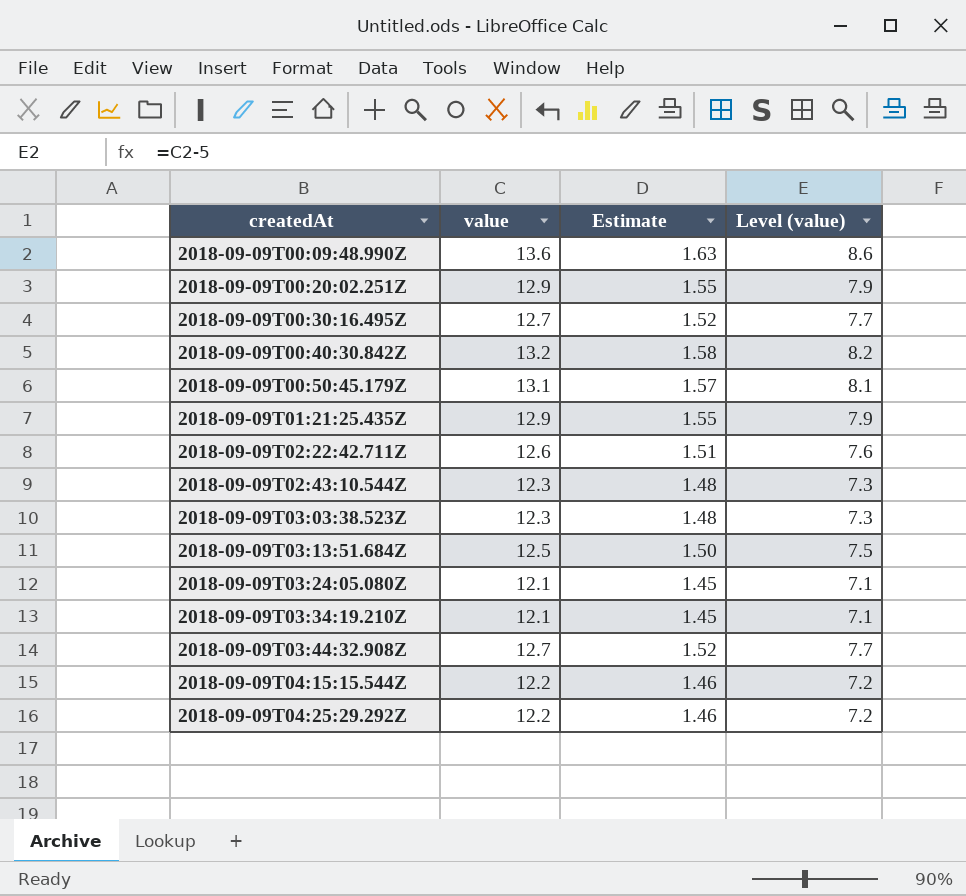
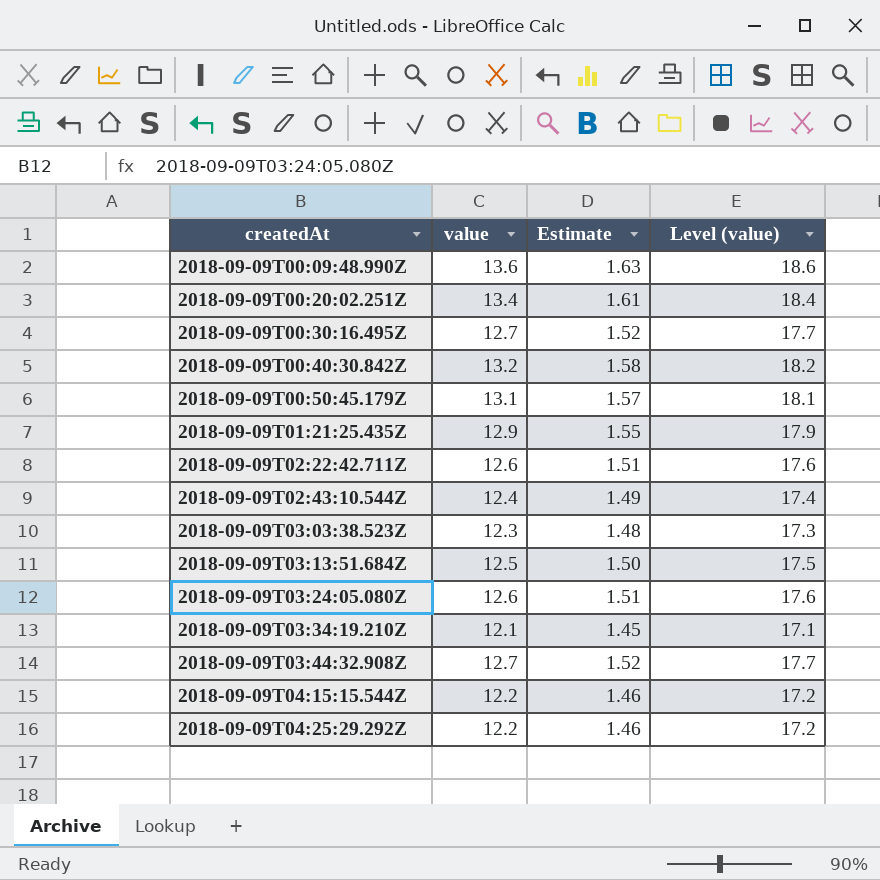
column Level (value) | formula: [value] - 5 -> [value] + 5
2018-09-09T00:20:02.251Z | value: 12.9 -> 13.4
2018-09-09T00:20:02.251Z | Estimate: 1.55 -> 1.61
2018-09-09T02:43:10.544Z | value: 12.3 -> 12.4
2018-09-09T02:43:10.544Z | Estimate: 1.48 -> 1.49
2018-09-09T03:24:05.080Z | value: 12.1 -> 12.6
2018-09-09T03:24:05.080Z | Estimate: 1.45 -> 1.51

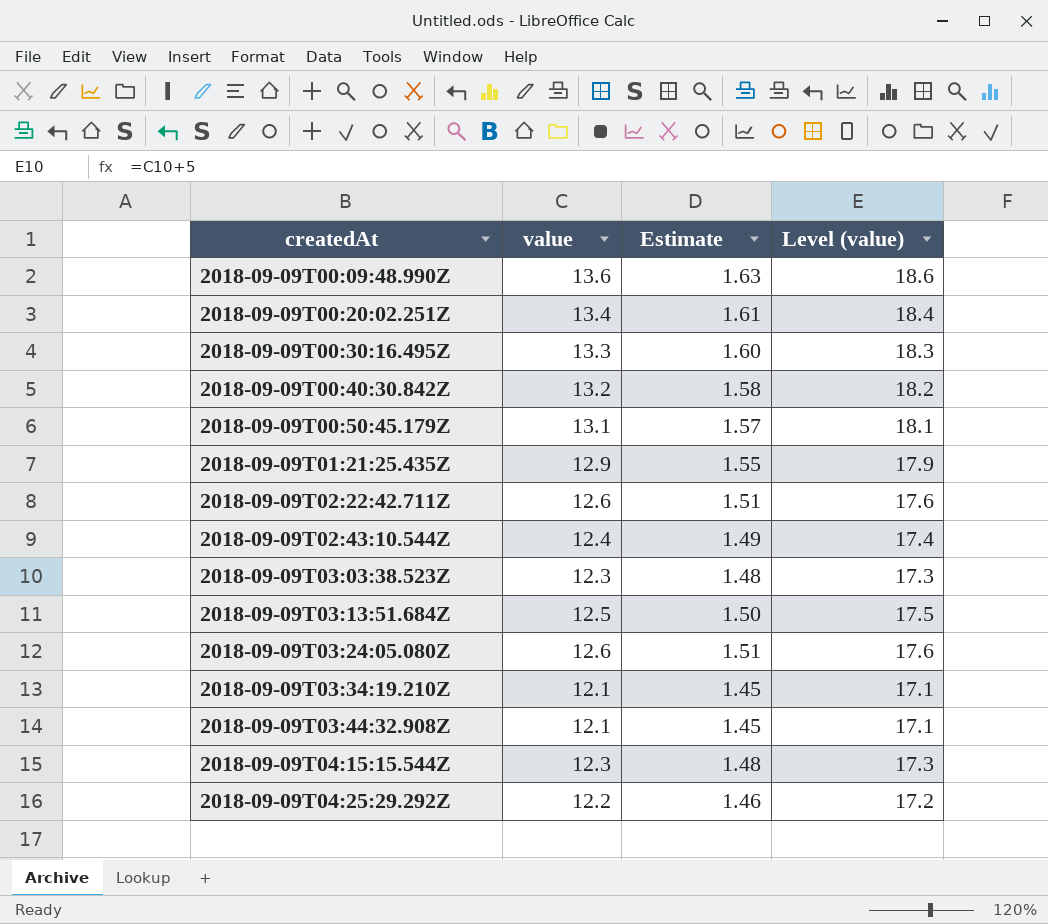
2018-09-09T00:30:16.495Z | value: 12.7 -> 13.3
2018-09-09T00:30:16.495Z | Estimate: 1.52 -> 1.60
2018-09-09T00:30:16.495Z | Level (value): 17.7 -> 18.3
2018-09-09T03:44:32.908Z | value: 12.7 -> 12.1
2018-09-09T03:44:32.908Z | Estimate: 1.52 -> 1.45
2018-09-09T03:44:32.908Z | Level (value): 17.7 -> 17.1
2018-09-09T04:15:15.544Z | value: 12.2 -> 12.3
2018-09-09T04:15:15.544Z | Estimate: 1.46 -> 1.48
2018-09-09T04:15:15.544Z | Level (value): 17.2 -> 17.3

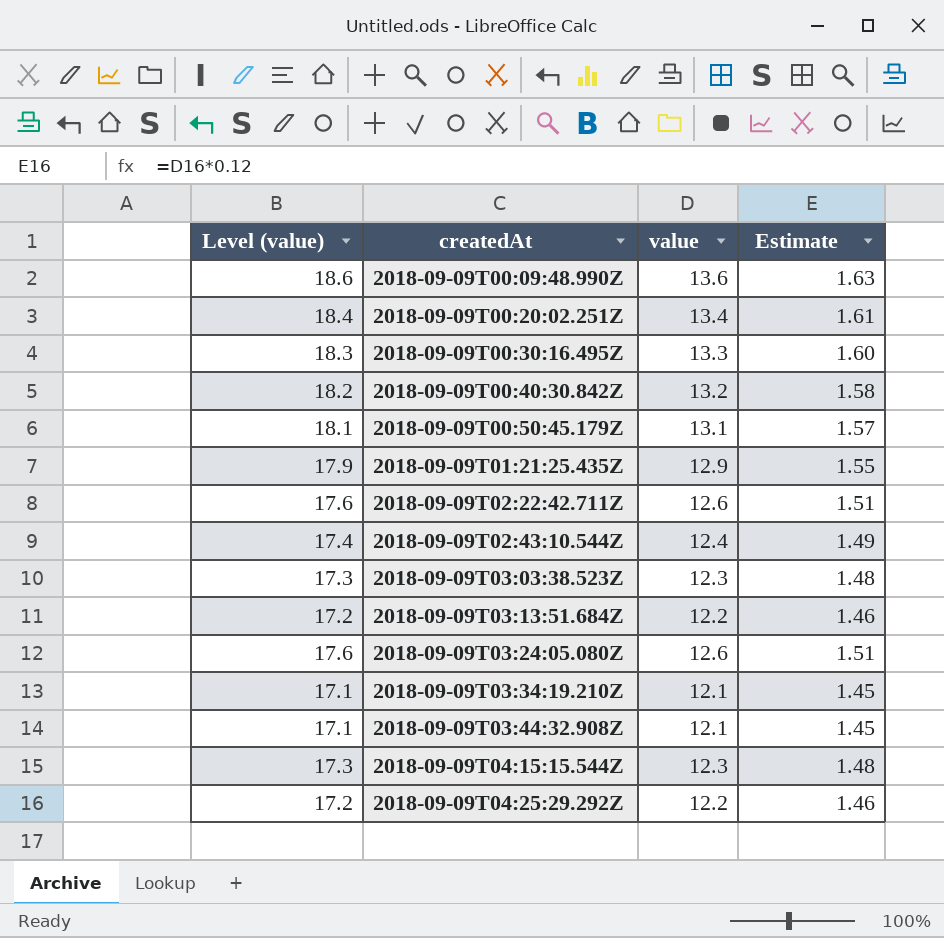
column Level (value) | position: 4 -> 1
2018-09-09T03:13:51.684Z | Level (value): 17.5 -> 17.2
2018-09-09T03:13:51.684Z | value: 12.5 -> 12.2
2018-09-09T03:13:51.684Z | Estimate: 1.50 -> 1.46

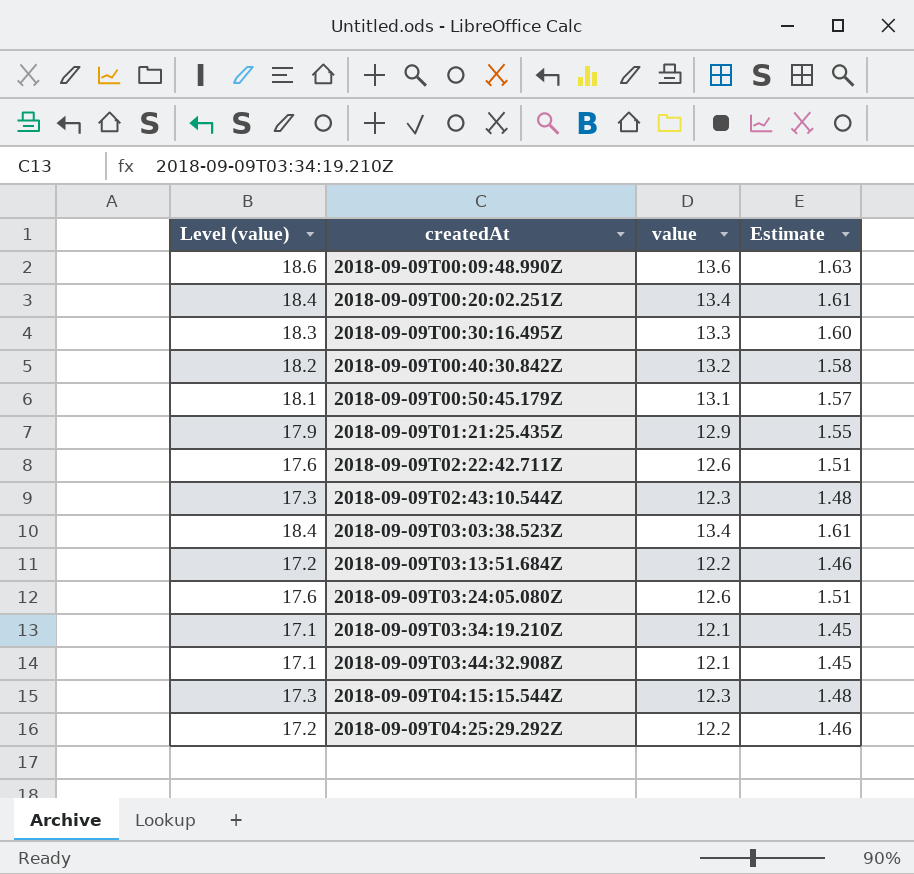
2018-09-09T02:43:10.544Z | Level (value): 17.4 -> 17.3
2018-09-09T02:43:10.544Z | value: 12.4 -> 12.3
2018-09-09T02:43:10.544Z | Estimate: 1.49 -> 1.48
2018-09-09T03:03:38.523Z | Level (value): 17.3 -> 18.4
2018-09-09T03:03:38.523Z | value: 12.3 -> 13.4
2018-09-09T03:03:38.523Z | Estimate: 1.48 -> 1.61

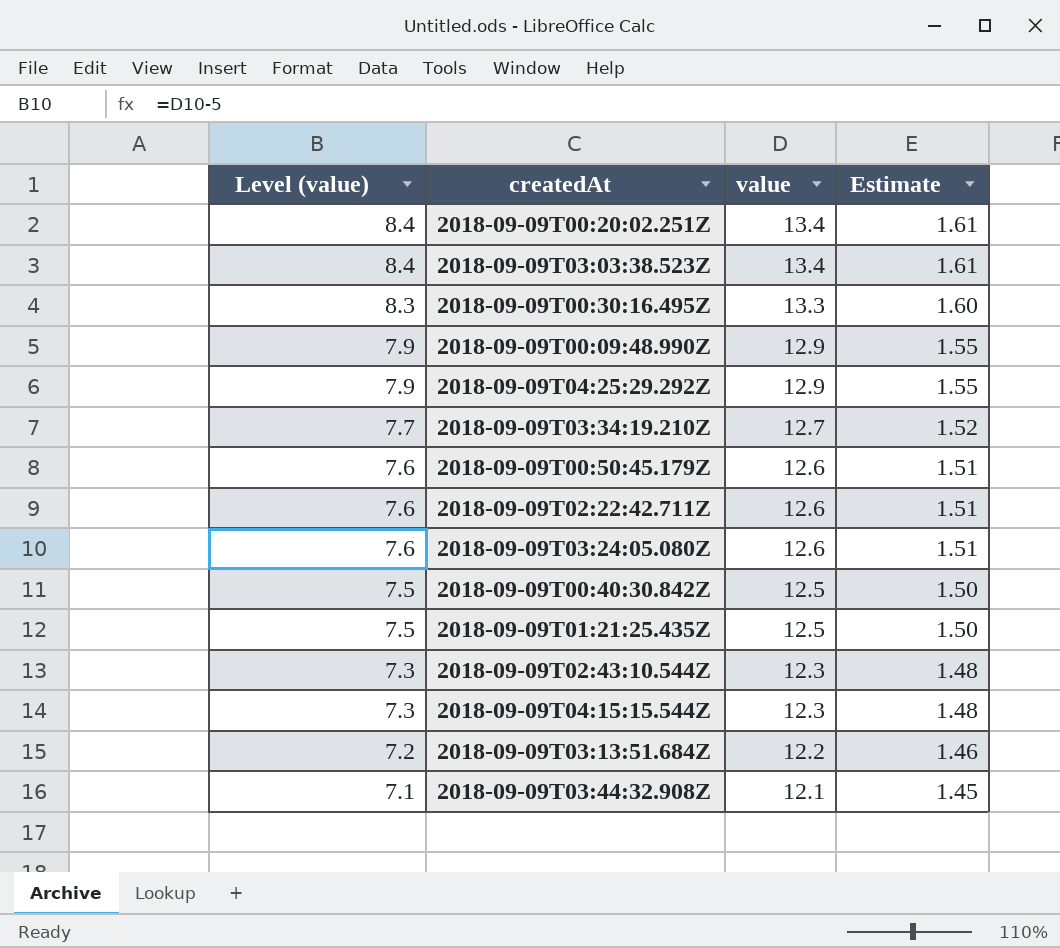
row order: createdAt ascending -> Level (value) descending
column Level (value) | formula: [value] + 5 -> [value] - 5
2018-09-09T00:09:48.990Z | value: 13.6 -> 12.9
2018-09-09T00:09:48.990Z | Estimate: 1.63 -> 1.55
2018-09-09T04:25:29.292Z | value: 12.2 -> 12.9
2018-09-09T04:25:29.292Z | Estimate: 1.46 -> 1.55
2018-09-09T03:34:19.210Z | value: 12.1 -> 12.7
2018-09-09T03:34:19.210Z | Estimate: 1.45 -> 1.52
2018-09-09T00:50:45.179Z | value: 13.1 -> 12.6
2018-09-09T00:50:45.179Z | Estimate: 1.57 -> 1.51
2018-09-09T00:40:30.842Z | value: 13.2 -> 12.5
2018-09-09T00:40:30.842Z | Estimate: 1.58 -> 1.50
2018-09-09T01:21:25.435Z | value: 12.9 -> 12.5
2018-09-09T01:21:25.435Z | Estimate: 1.55 -> 1.50

